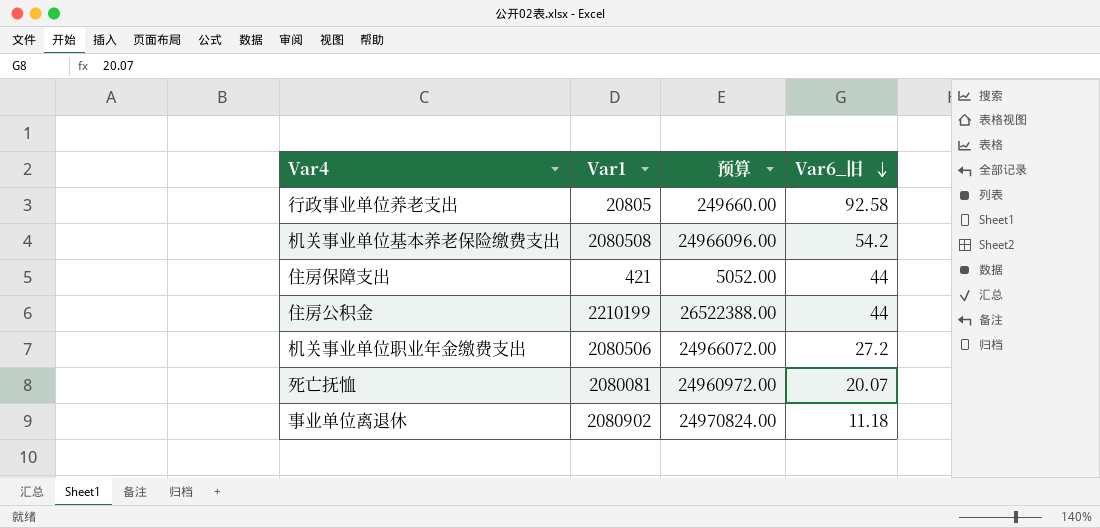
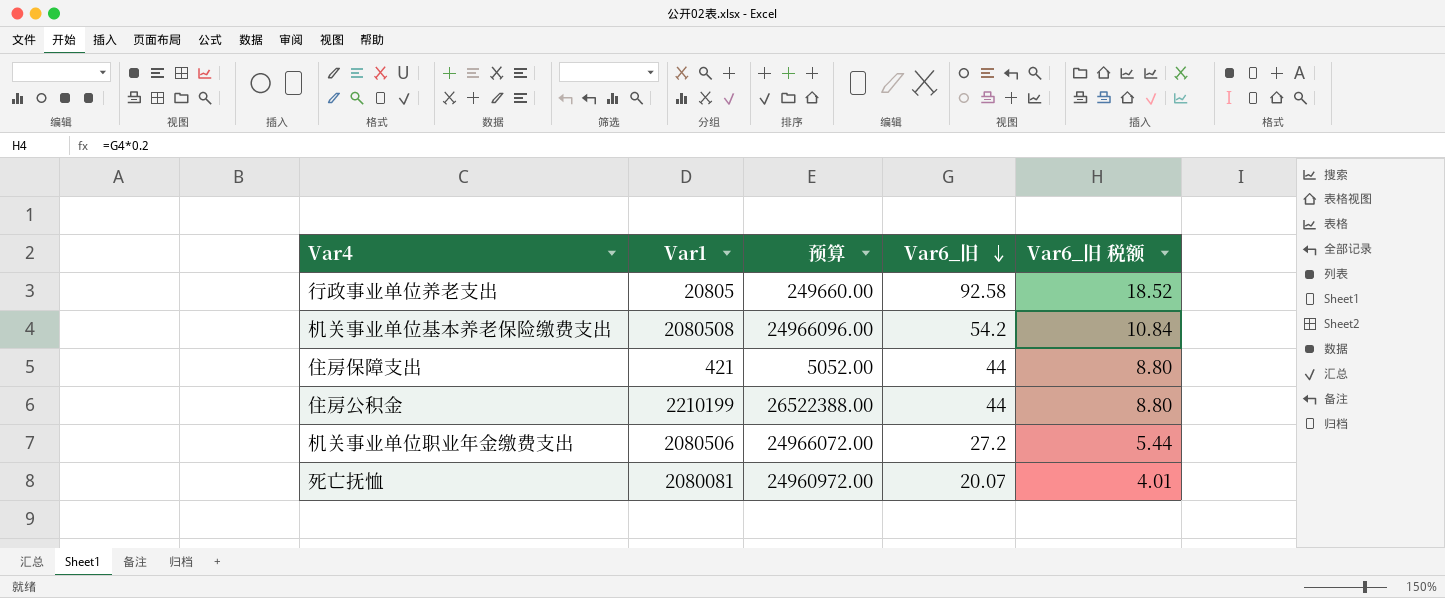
column Var6_旧 税额 | formula: none -> [Var6_旧] * 0.2
row 事业单位离退休: 2080902 | 24970824.00 | 11.18 -> none

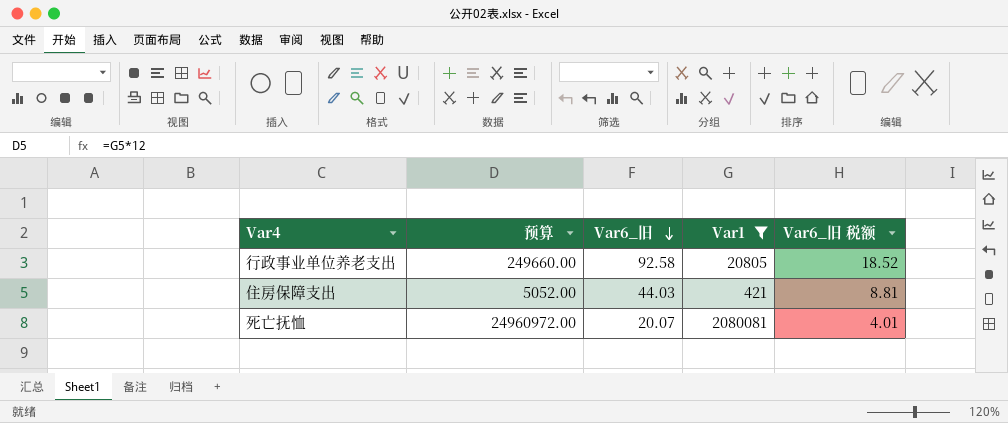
filter: none -> Var1 <= 2080081
column Var1 | position: 2 -> 4
住房保障支出 | Var6_旧: 44 -> 44.03
住房保障支出 | Var6_旧 税额: 8.80 -> 8.81

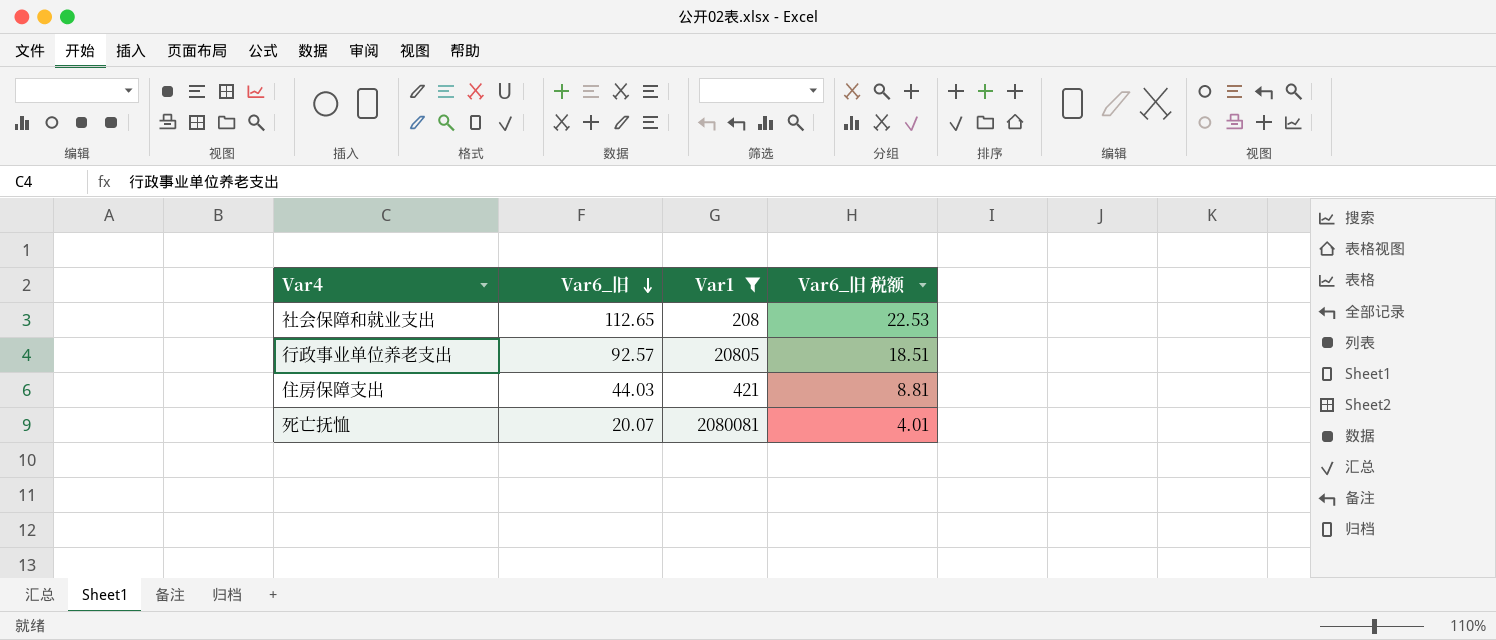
column 预算 | formula: [Var1] * 12 -> none
row 社会保障和就业支出: none -> 112.65 | 208 | 22.53
行政事业单位养老支出 | Var6_旧: 92.58 -> 92.57
行政事业单位养老支出 | Var6_旧 税额: 18.52 -> 18.51

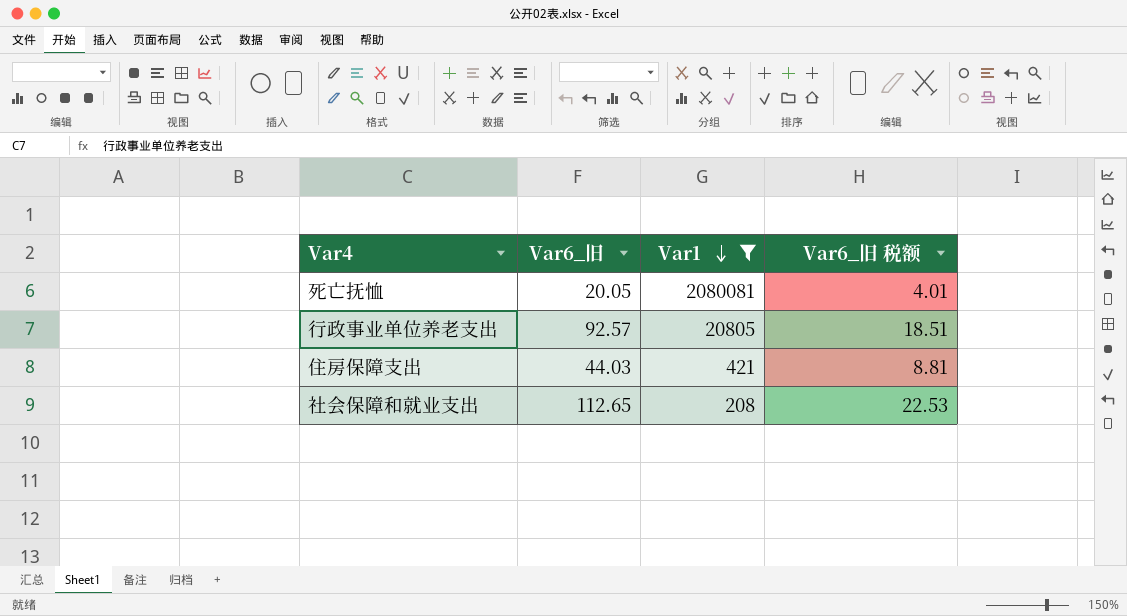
row order: Var6_旧 descending -> Var1 descending
死亡抚恤 | Var6_旧: 20.07 -> 20.05

